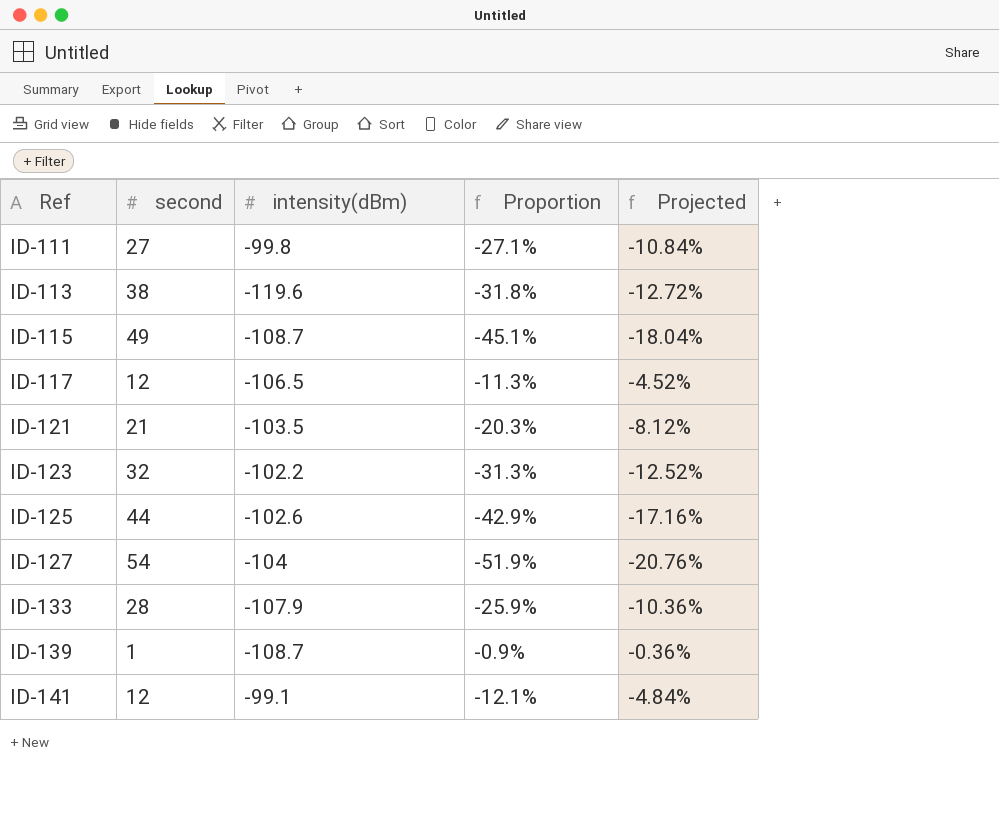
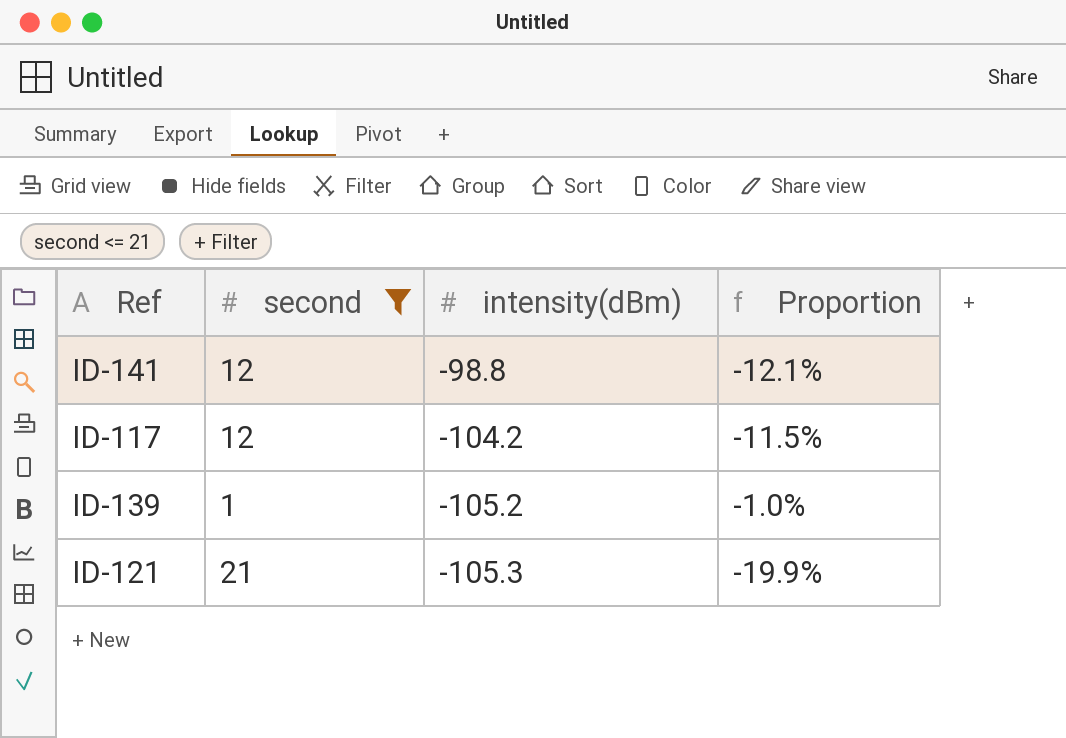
filter: none -> second <= 21
row order: Ref ascending -> intensity(dBm) descending
column Projected | formula: [Proportion] * 0.4 -> none
ID-141 | intensity(dBm): -99.1 -> -98.8
ID-117 | intensity(dBm): -106.5 -> -104.2
ID-117 | Proportion: -11.3% -> -11.5%
ID-139 | intensity(dBm): -108.7 -> -105.2
ID-139 | Proportion: -0.9% -> -1.0%
ID-121 | intensity(dBm): -103.5 -> -105.3
ID-121 | Proportion: -20.3% -> -19.9%

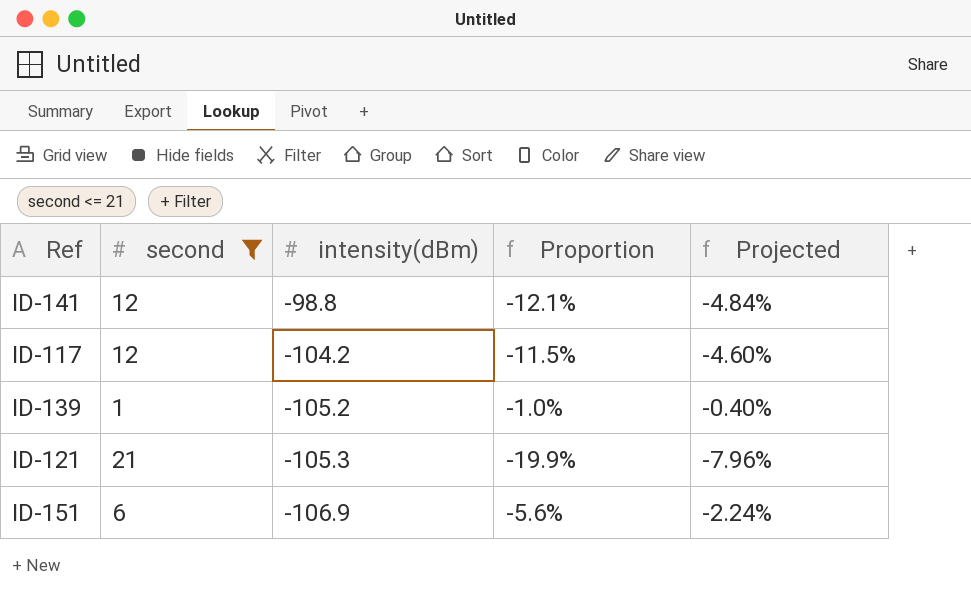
column Projected | formula: none -> [Proportion] * 0.4
row ID-151: none -> 6 | -106.9 | -5.6% | -2.24%

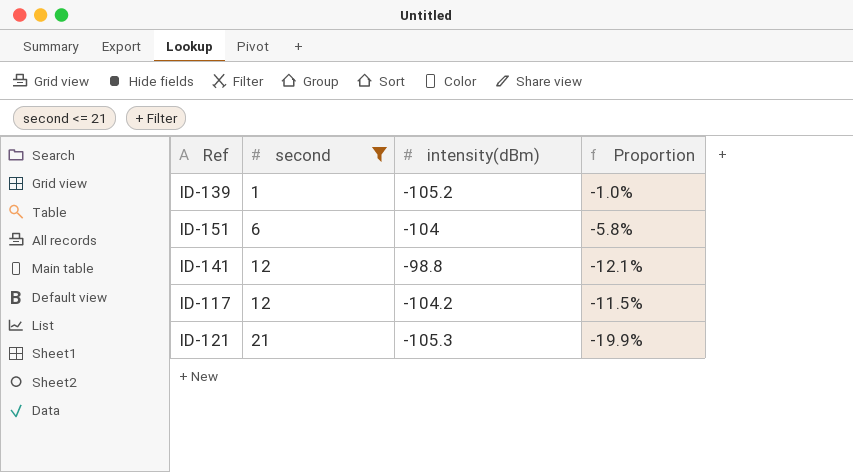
row order: intensity(dBm) descending -> second ascending
column Projected | formula: [Proportion] * 0.4 -> none
ID-151 | intensity(dBm): -106.9 -> -104
ID-151 | Proportion: -5.6% -> -5.8%

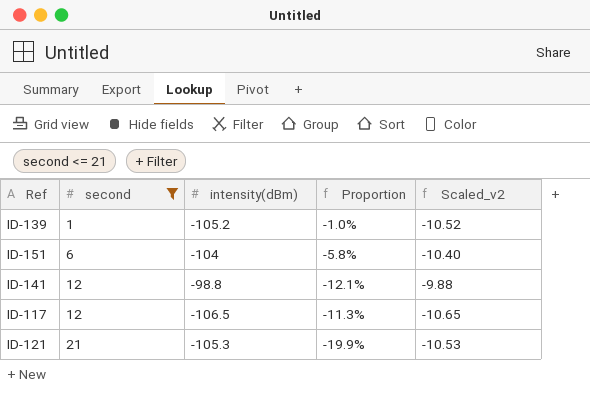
column Scaled_v2 | formula: none -> [intensity(dBm)] * 0.1
ID-117 | intensity(dBm): -104.2 -> -106.5
ID-117 | Proportion: -11.5% -> -11.3%

